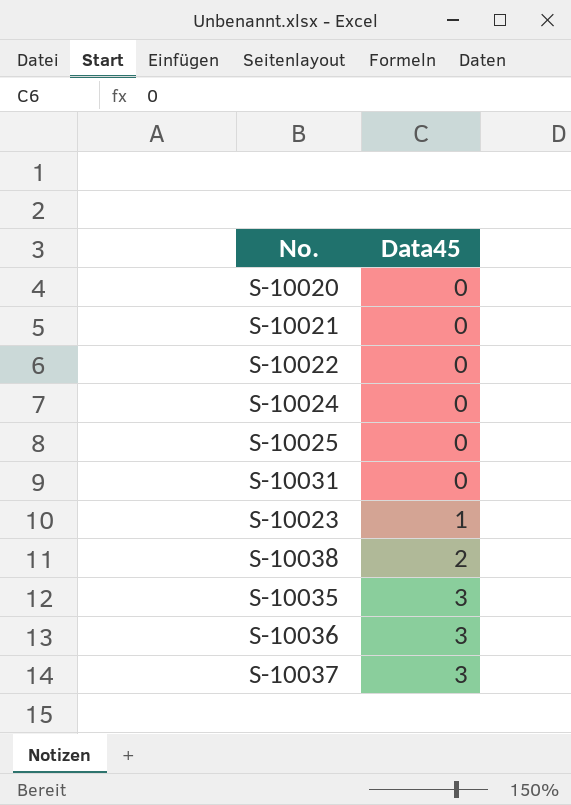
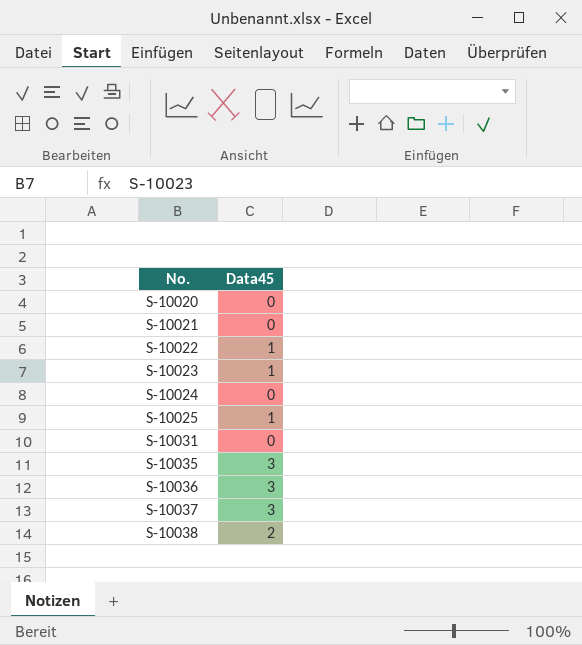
row order: Data45 ascending -> No. ascending
S-10022 | Data45: 0 -> 1
S-10025 | Data45: 0 -> 1

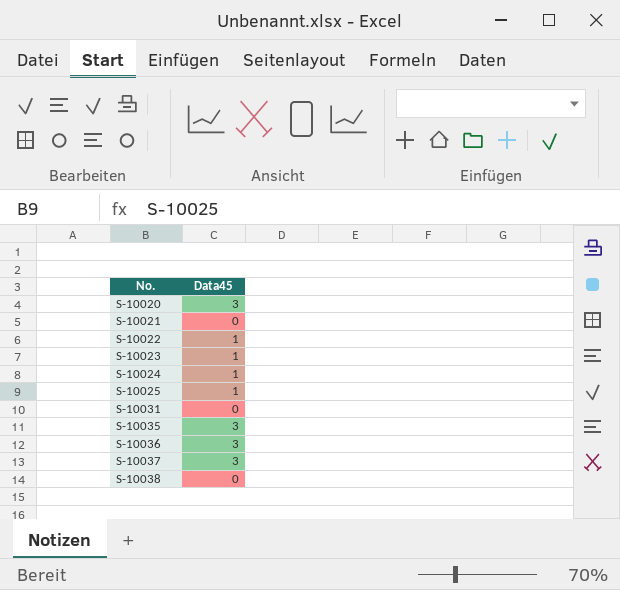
S-10020 | Data45: 0 -> 3
S-10024 | Data45: 0 -> 1
S-10038 | Data45: 2 -> 0

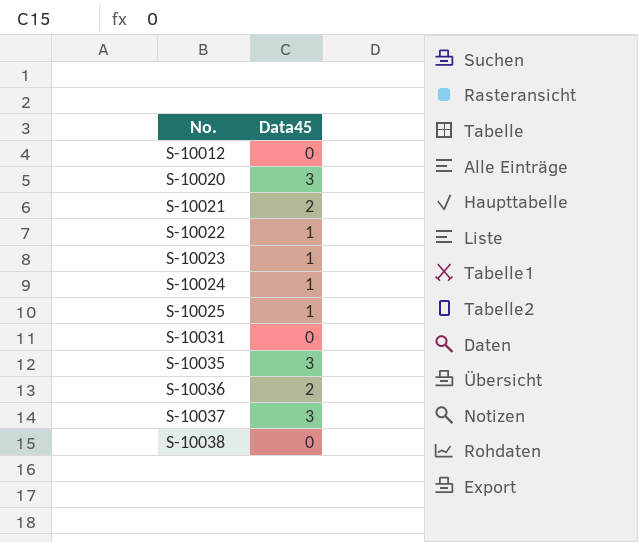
row S-10012: none -> 0
S-10021 | Data45: 0 -> 2
S-10036 | Data45: 3 -> 2

